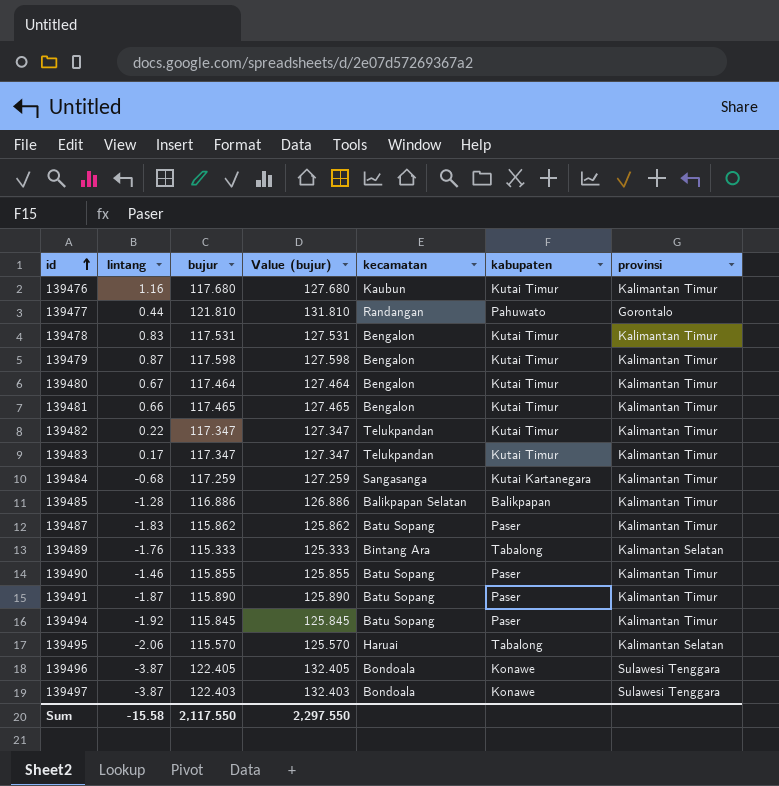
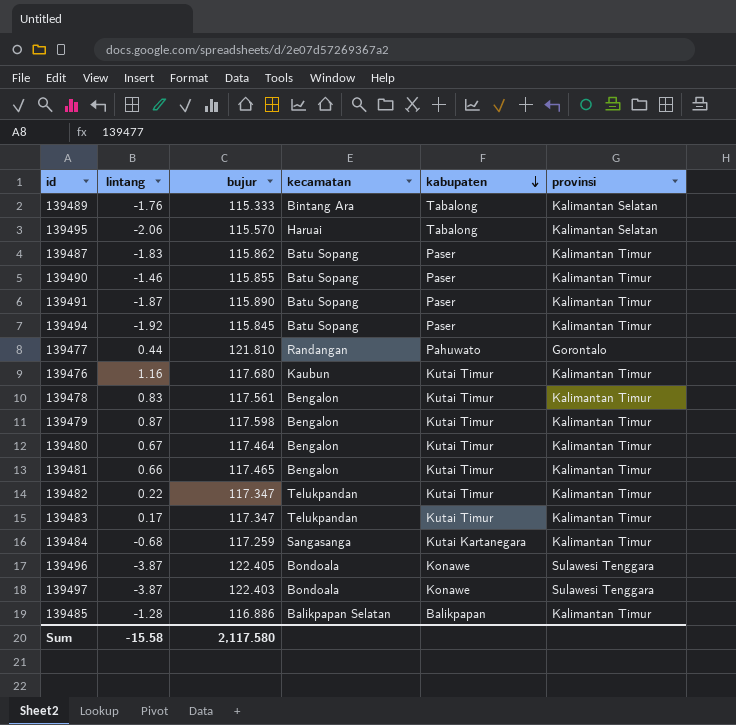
row order: id ascending -> kabupaten descending
column Value (bujur) | formula: [bujur] + 10 -> none
139478 | bujur: 117.531 -> 117.561
Sum | bujur: 2,117.550 -> 2,117.580

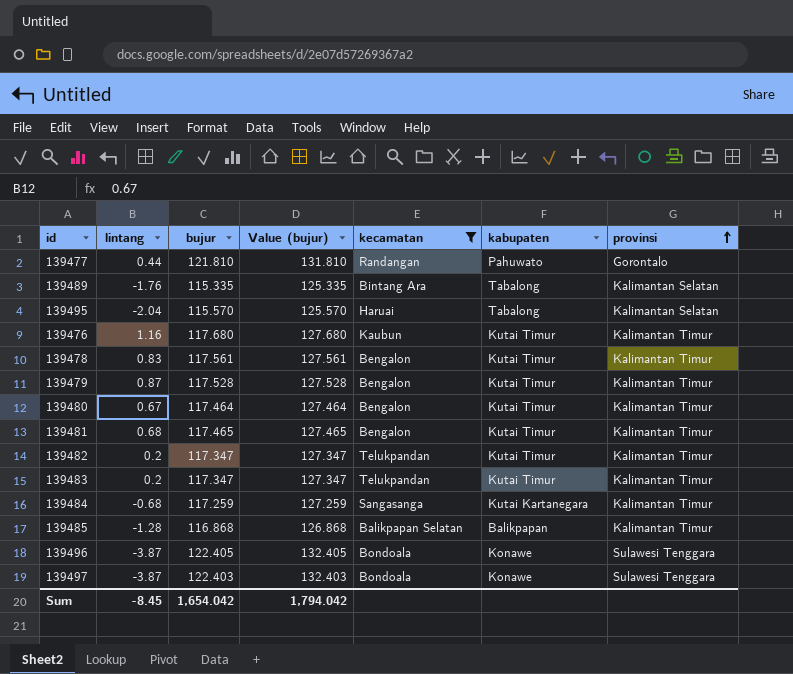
filter: none -> kecamatan != Batu Sopang
row order: kabupaten descending -> provinsi ascending
column Value (bujur) | formula: none -> [bujur] + 10
139489 | bujur: 115.333 -> 115.335
139495 | lintang: -2.06 -> -2.04
139479 | bujur: 117.598 -> 117.528
139481 | lintang: 0.66 -> 0.68
139482 | lintang: 0.22 -> 0.2
139483 | lintang: 0.17 -> 0.2
139485 | bujur: 116.886 -> 116.868
Sum | lintang: -15.58 -> -8.45
Sum | bujur: 2,117.580 -> 1,654.042

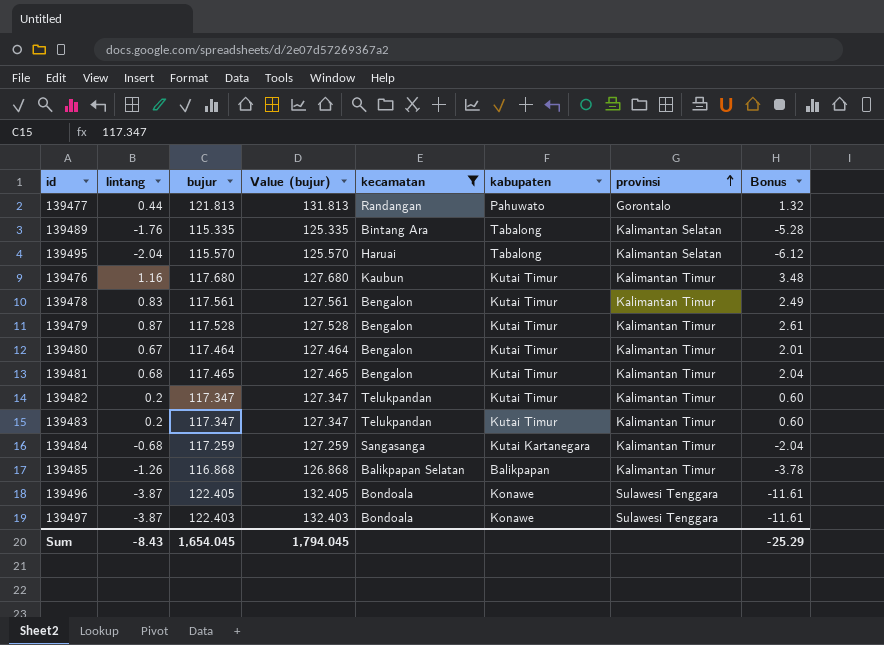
column Bonus | formula: none -> [lintang] * 3
139477 | bujur: 121.810 -> 121.813
139477 | Value (bujur): 131.810 -> 131.813
139485 | lintang: -1.28 -> -1.26
Sum | lintang: -8.45 -> -8.43
Sum | bujur: 1,654.042 -> 1,654.045
Sum | Value (bujur): 1,794.042 -> 1,794.045

